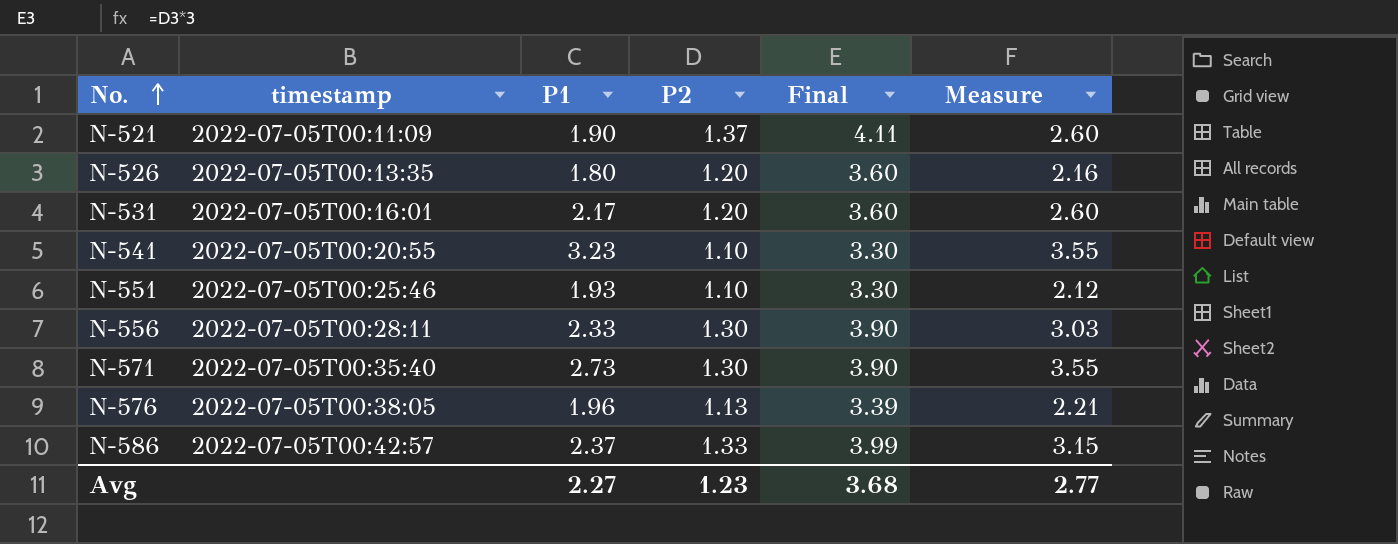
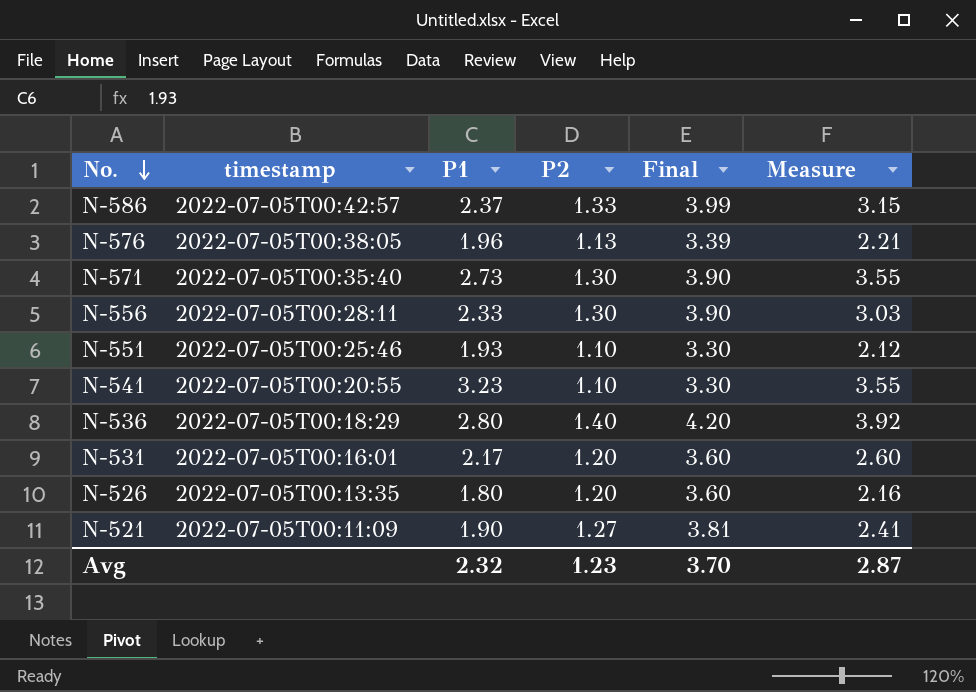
row order: No. ascending -> No. descending
row N-536: none -> 2022-07-05T00:18:29 | 2.80 | 1.40 | 4.20 | 3.92
N-521 | P2: 1.37 -> 1.27
N-521 | Final: 4.11 -> 3.81
N-521 | Measure: 2.60 -> 2.41
Avg | P1: 2.27 -> 2.32
Avg | Final: 3.68 -> 3.70
Avg | Measure: 2.77 -> 2.87

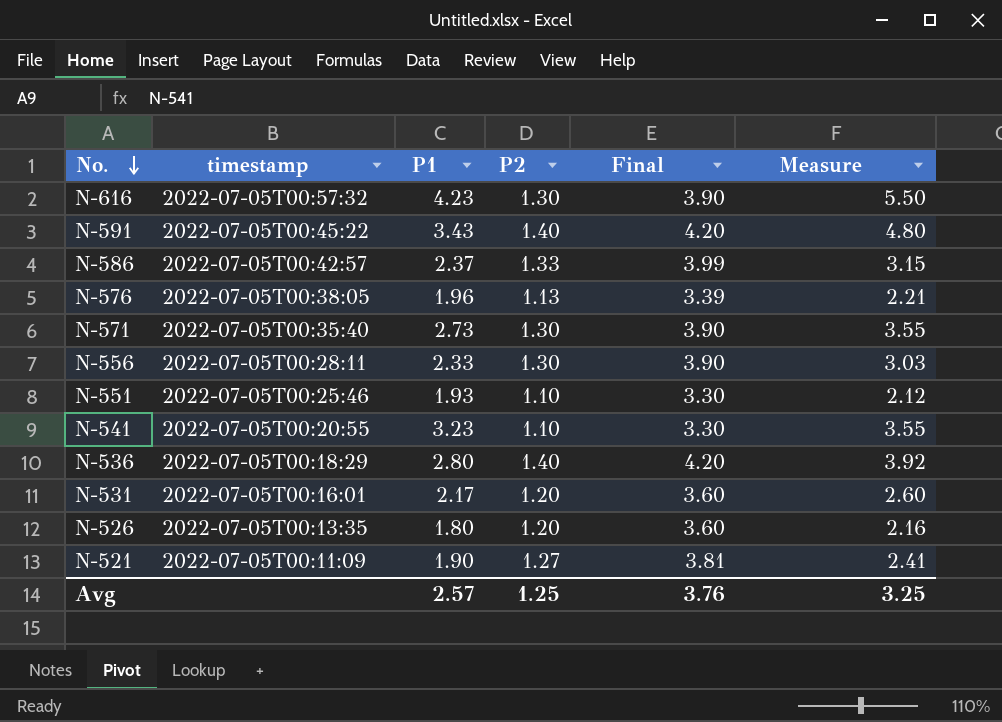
row N-616: none -> 2022-07-05T00:57:32 | 4.23 | 1.30 | 3.90 | 5.50
row N-591: none -> 2022-07-05T00:45:22 | 3.43 | 1.40 | 4.20 | 4.80
Avg | P1: 2.32 -> 2.57
Avg | P2: 1.23 -> 1.25
Avg | Final: 3.70 -> 3.76
Avg | Measure: 2.87 -> 3.25

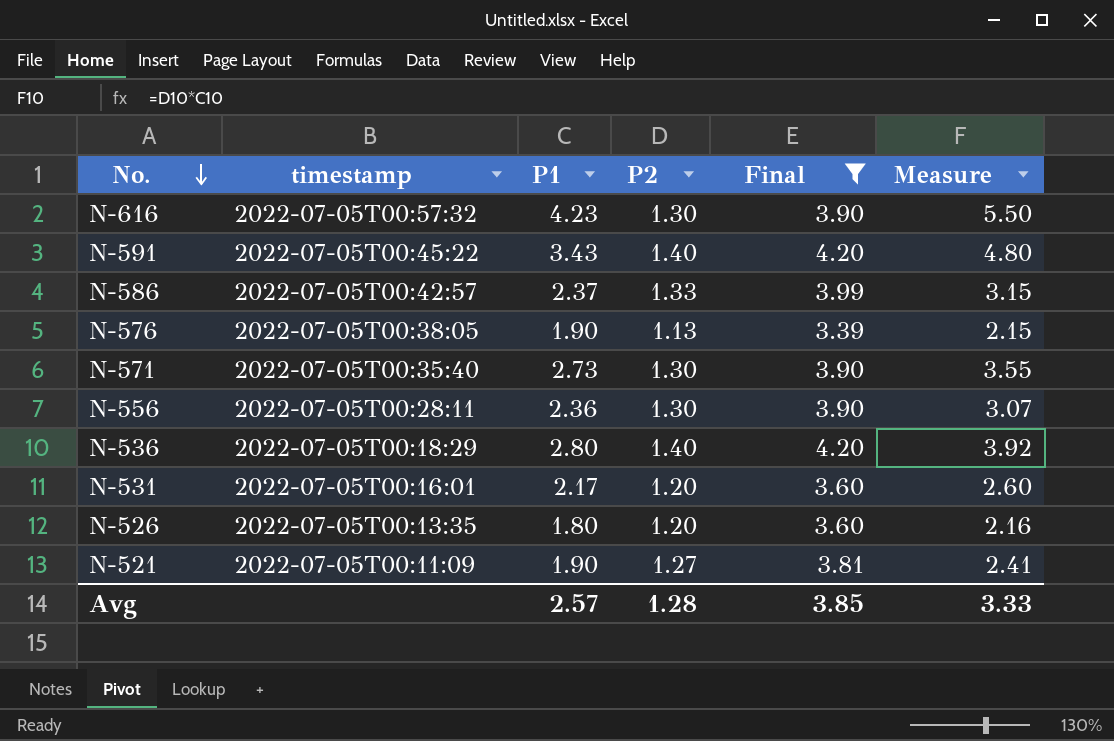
filter: none -> Final != 3.30
N-576 | P1: 1.96 -> 1.90
N-576 | Measure: 2.21 -> 2.15
N-556 | P1: 2.33 -> 2.36
N-556 | Measure: 3.03 -> 3.07
Avg | P2: 1.25 -> 1.28
Avg | Final: 3.76 -> 3.85
Avg | Measure: 3.25 -> 3.33

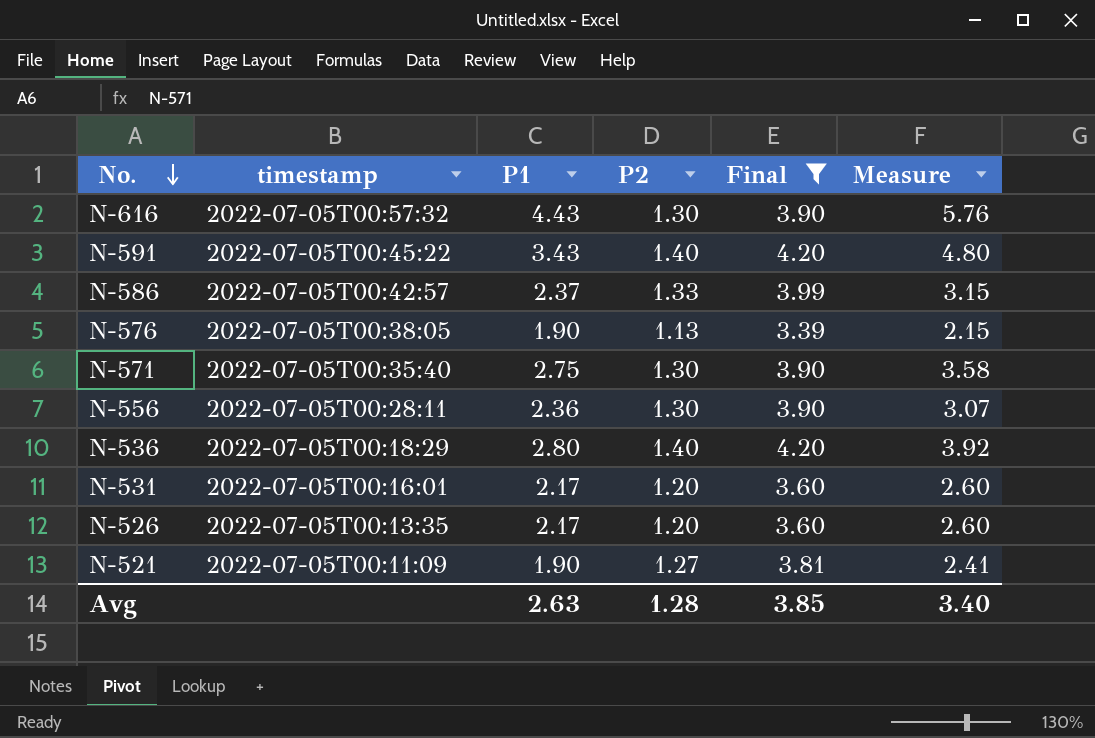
N-616 | P1: 4.23 -> 4.43
N-616 | Measure: 5.50 -> 5.76
N-571 | P1: 2.73 -> 2.75
N-571 | Measure: 3.55 -> 3.58
N-526 | P1: 1.80 -> 2.17
N-526 | Measure: 2.16 -> 2.60
Avg | P1: 2.57 -> 2.63
Avg | Measure: 3.33 -> 3.40

